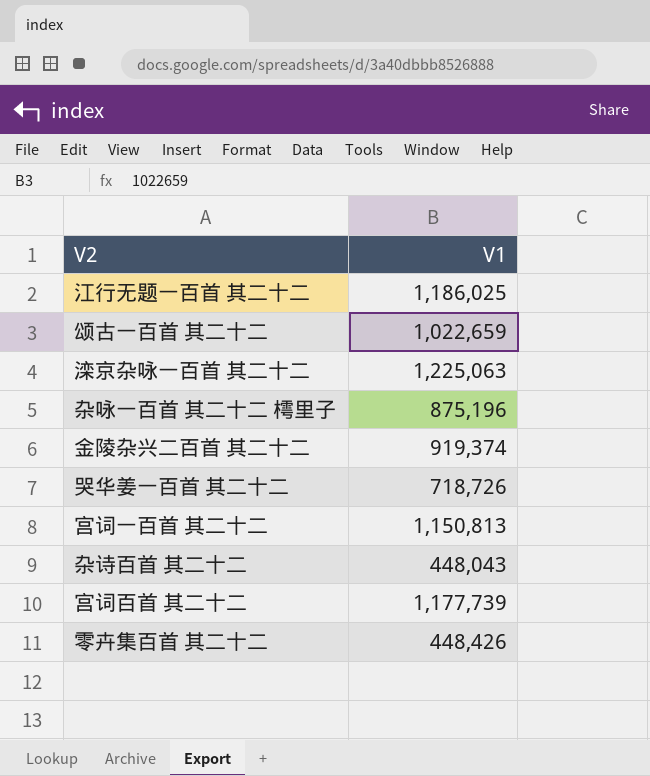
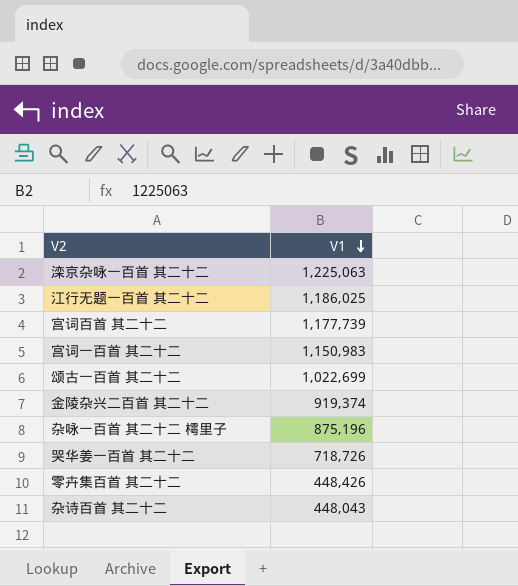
row order: none -> V1 descending
宫词一百首 其二十二 | V1: 1,150,813 -> 1,150,983
颂古一百首 其二十二 | V1: 1,022,659 -> 1,022,699

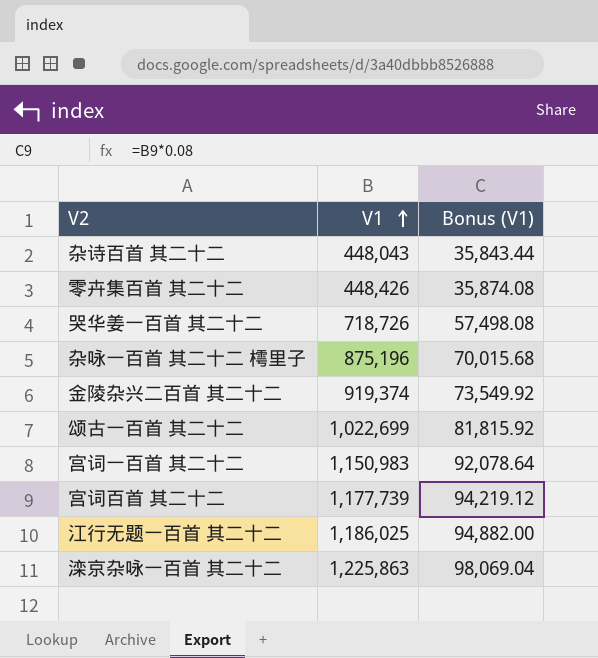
row order: V1 descending -> V1 ascending
column Bonus (V1) | formula: none -> [V1] * 0.08
滦京杂咏一百首 其二十二 | V1: 1,225,063 -> 1,225,863

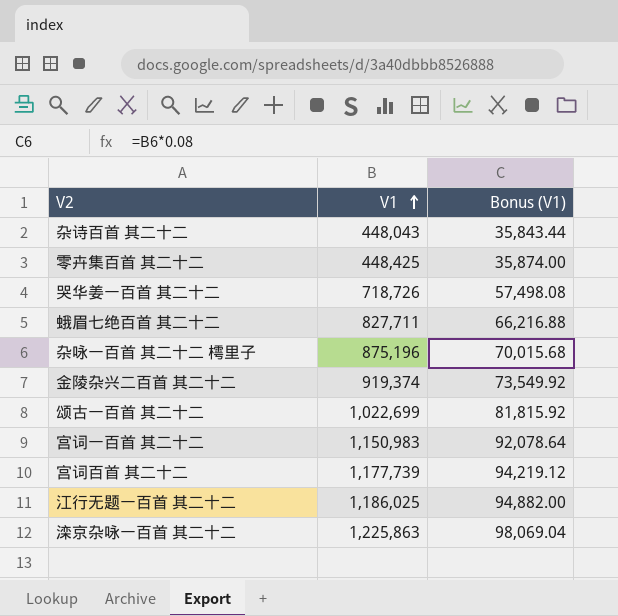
零卉集百首 其二十二 | V1: 448,426 -> 448,425
零卉集百首 其二十二 | Bonus (V1): 35,874.08 -> 35,874.00
row 蛾眉七绝百首 其二十二: none -> 827,711 | 66,216.88

